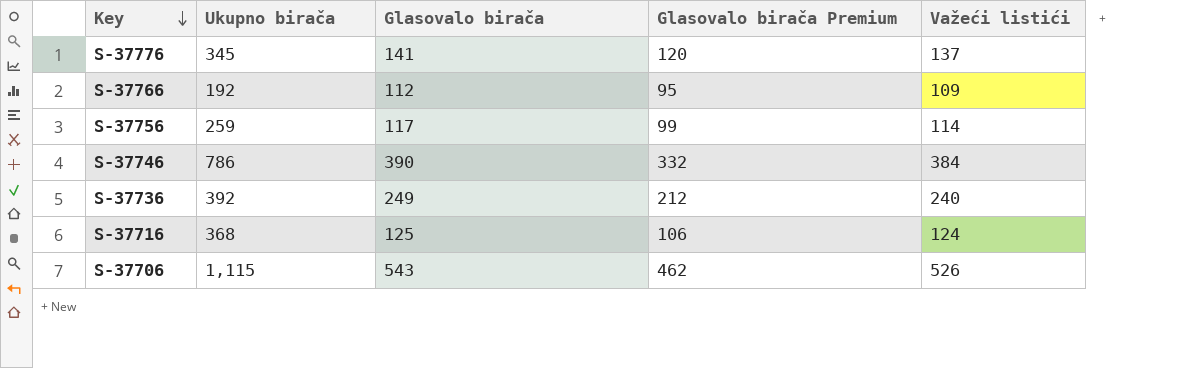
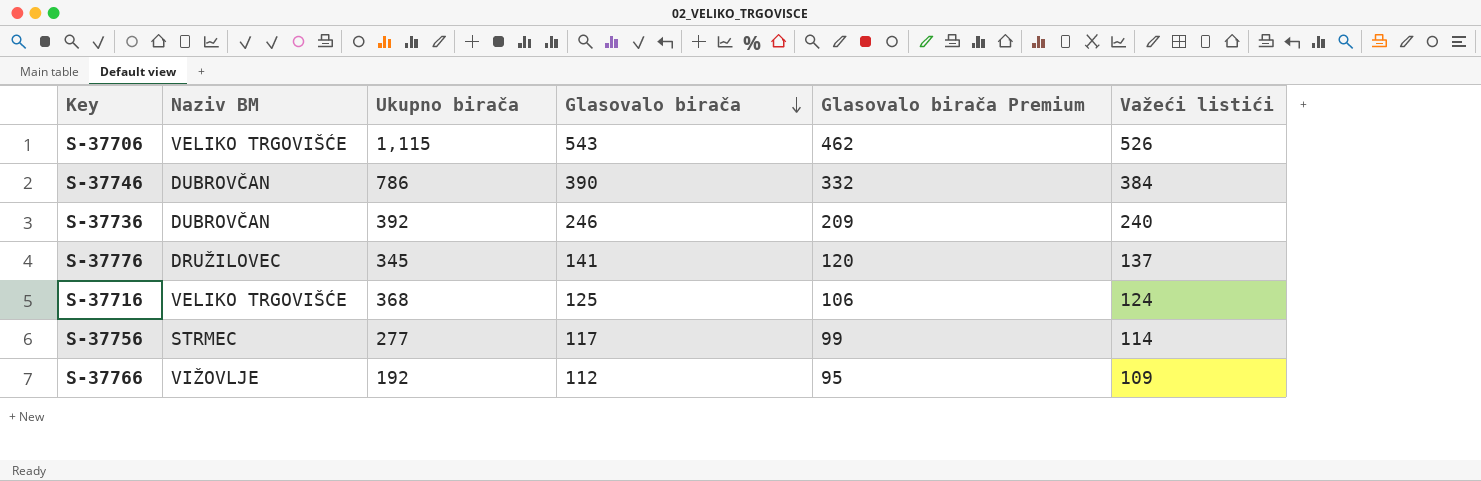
row order: Key descending -> Glasovalo birača descending
column Naziv BM | position: none -> 2
S-37736 | Glasovalo birača: 249 -> 246
S-37736 | Glasovalo birača Premium: 212 -> 209
S-37756 | Ukupno birača: 259 -> 277

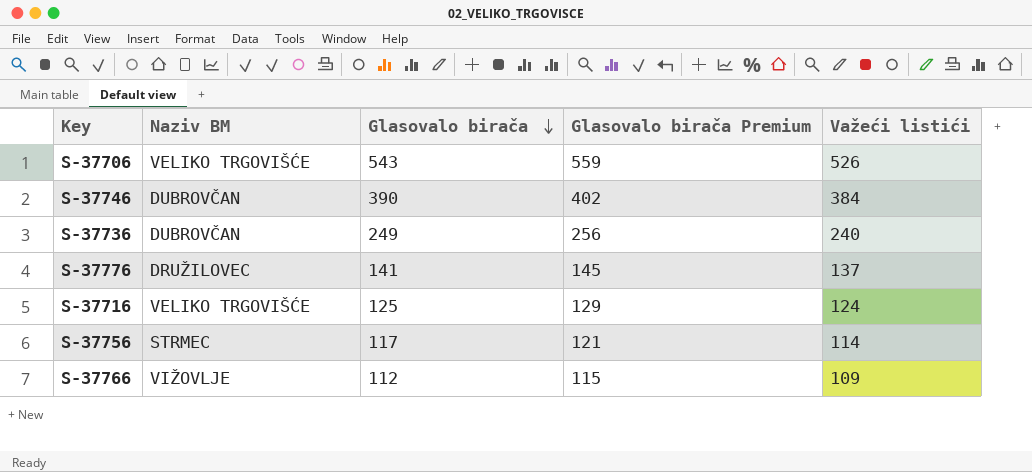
column Ukupno birača | position: 3 -> none
column Glasovalo birača Premium | formula: [Glasovalo birača] * 0.85 -> [Glasovalo birača] * 1.03
S-37736 | Glasovalo birača: 246 -> 249

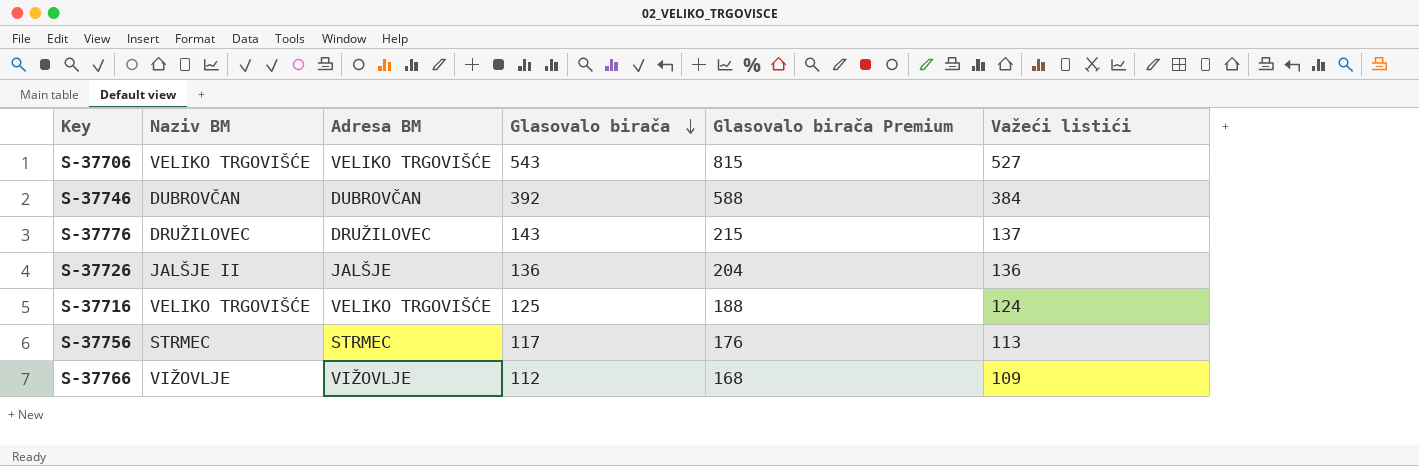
column Adresa BM | position: none -> 3
column Glasovalo birača Premium | formula: [Glasovalo birača] * 1.03 -> [Glasovalo birača] * 1.5
row S-37736: DUBROVČAN | 249 | 256 | 240 -> none
S-37706 | Važeći listići: 526 -> 527
S-37746 | Glasovalo birača: 390 -> 392
S-37776 | Glasovalo birača: 141 -> 143
row S-37726: none -> JALŠJE II | JALŠJE | 136 | 204 | 136
S-37756 | Važeći listići: 114 -> 113

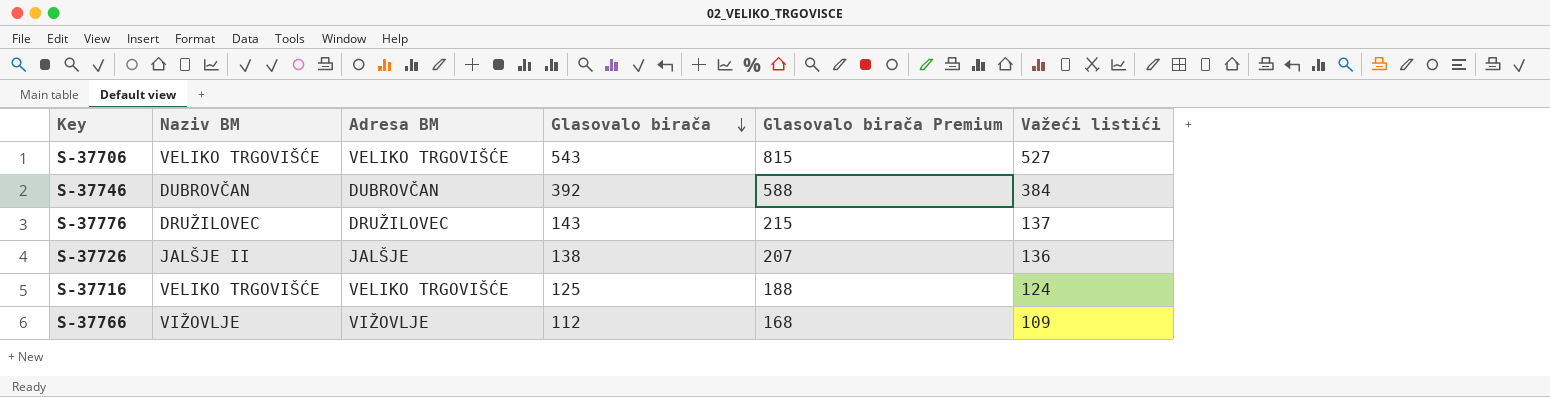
row S-37756: STRMEC | STRMEC | 117 | 176 | 113 -> none
S-37726 | Glasovalo birača: 136 -> 138
S-37726 | Glasovalo birača Premium: 204 -> 207

